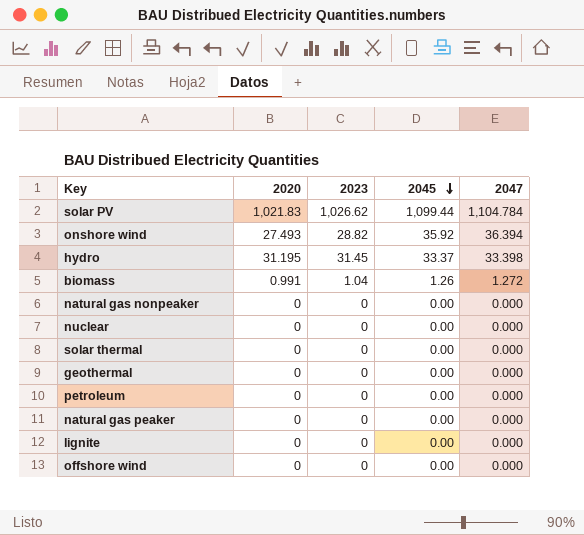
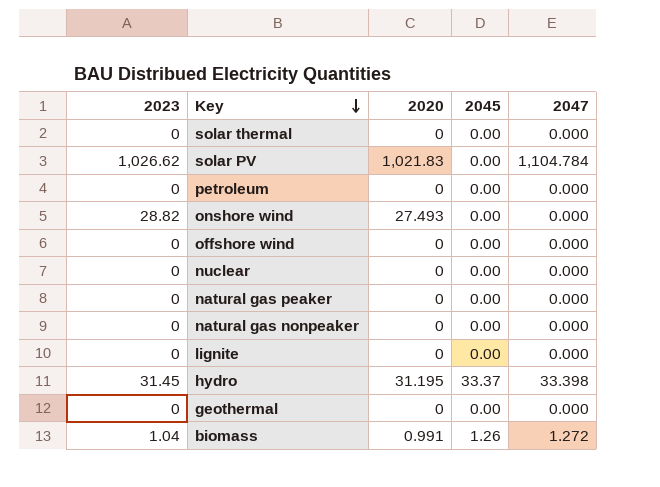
row order: 2045 descending -> Key descending
column 2023 | position: 3 -> 1
solar PV | 2045: 1,099.44 -> 0.00
onshore wind | 2045: 35.92 -> 0.00
onshore wind | 2047: 36.394 -> 0.000

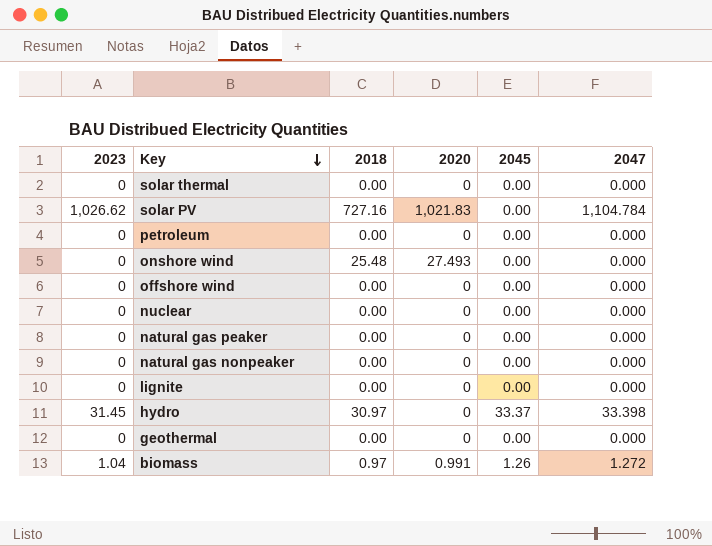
column 2018 | position: none -> 3
onshore wind | 2023: 28.82 -> 0
hydro | 2020: 31.195 -> 0

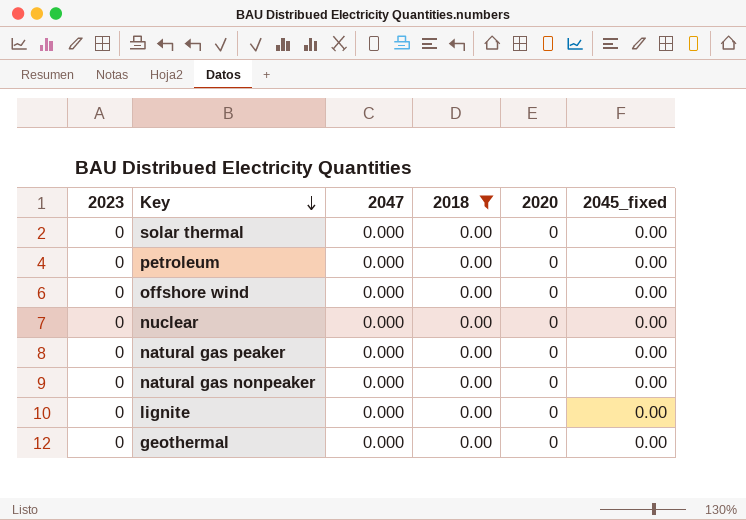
filter: none -> 2018 = 0.00
column 2047 | position: 6 -> 3
column name: 2045 -> 2045_fixed

